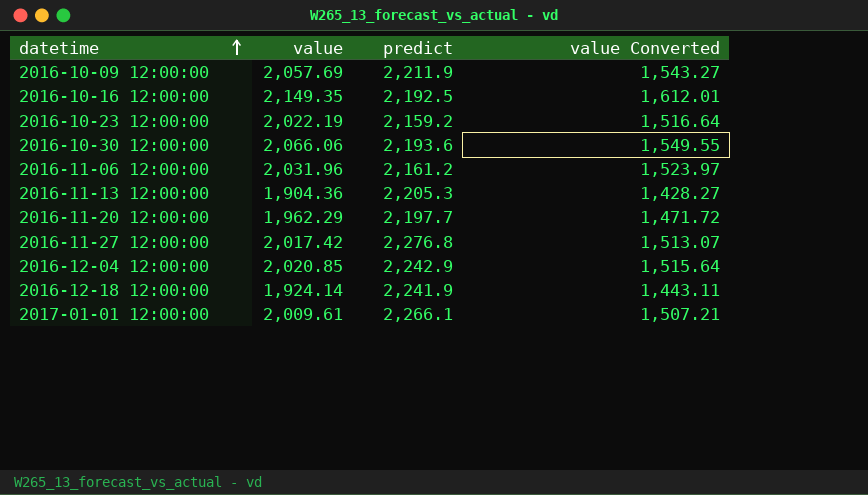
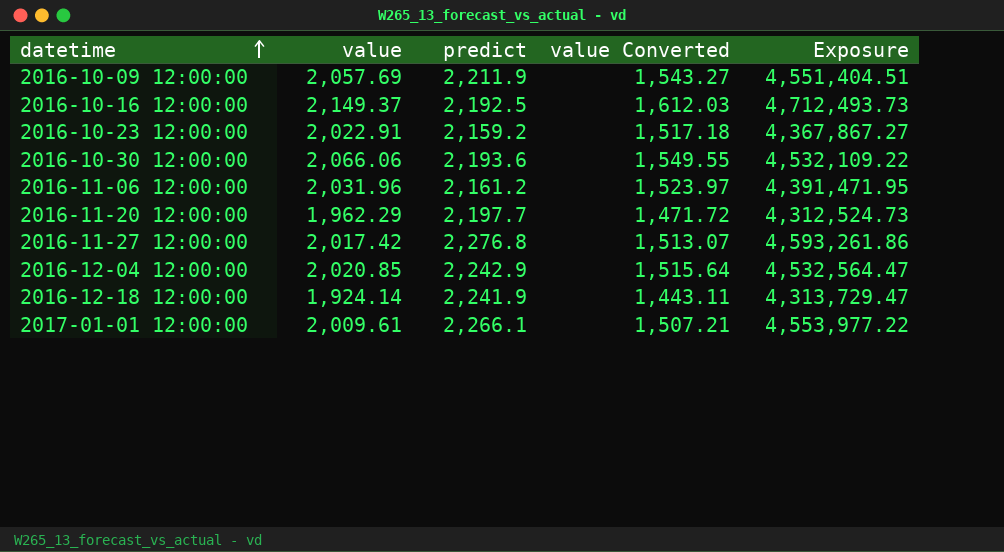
column Exposure | formula: none -> [value] * [predict]
row 2016-11-13 12:00:00: 1,904.36 | 2,205.3 | 1,428.27 -> none
2016-10-16 12:00:00 | value: 2,149.35 -> 2,149.37
2016-10-16 12:00:00 | value Converted: 1,612.01 -> 1,612.03
2016-10-23 12:00:00 | value: 2,022.19 -> 2,022.91
2016-10-23 12:00:00 | value Converted: 1,516.64 -> 1,517.18

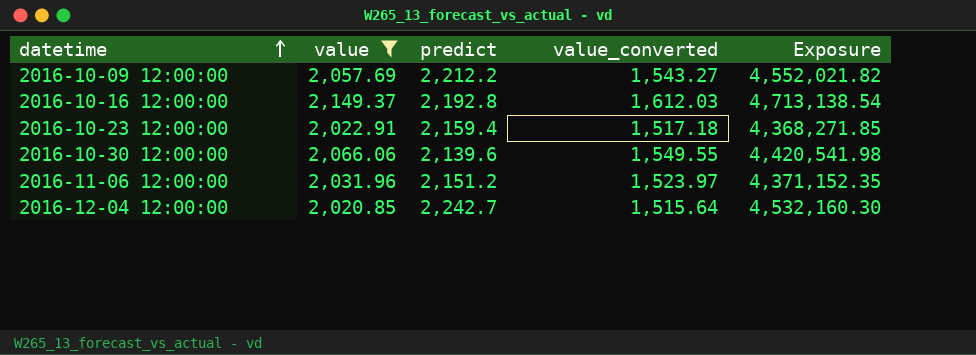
filter: none -> value >= 2,020.85
column name: value Converted -> value_converted
2016-10-09 12:00:00 | predict: 2,211.9 -> 2,212.2
2016-10-09 12:00:00 | Exposure: 4,551,404.51 -> 4,552,021.82
2016-10-16 12:00:00 | predict: 2,192.5 -> 2,192.8
2016-10-16 12:00:00 | Exposure: 4,712,493.73 -> 4,713,138.54
2016-10-23 12:00:00 | predict: 2,159.2 -> 2,159.4
2016-10-23 12:00:00 | Exposure: 4,367,867.27 -> 4,368,271.85
2016-10-30 12:00:00 | predict: 2,193.6 -> 2,139.6
2016-10-30 12:00:00 | Exposure: 4,532,109.22 -> 4,420,541.98
2016-11-06 12:00:00 | predict: 2,161.2 -> 2,151.2
2016-11-06 12:00:00 | Exposure: 4,391,471.95 -> 4,371,152.35
2016-12-04 12:00:00 | predict: 2,242.9 -> 2,242.7
2016-12-04 12:00:00 | Exposure: 4,532,564.47 -> 4,532,160.30

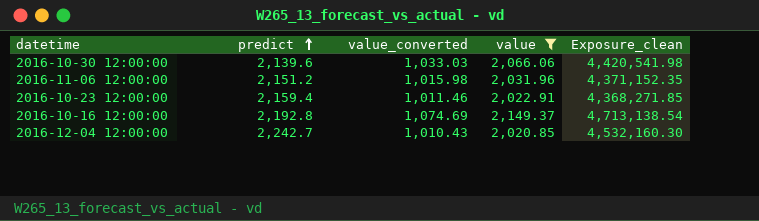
row order: datetime ascending -> predict ascending
column value_converted | formula: [value] * 0.75 -> [value] * 0.5
column value | position: 2 -> 4
column name: Exposure -> Exposure_clean
row 2016-10-09 12:00:00: 2,057.69 | 2,212.2 | 1,543.27 | 4,552,021.82 -> none

